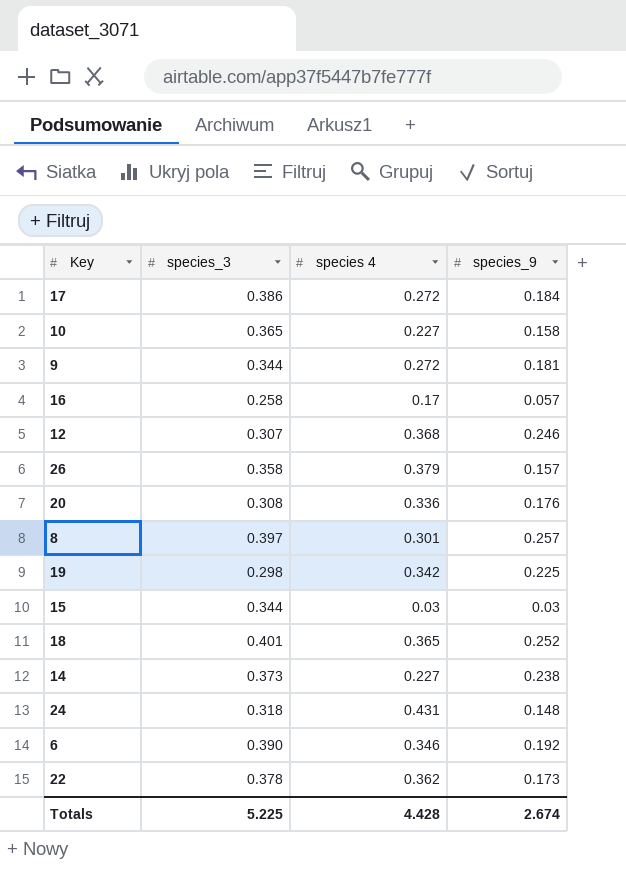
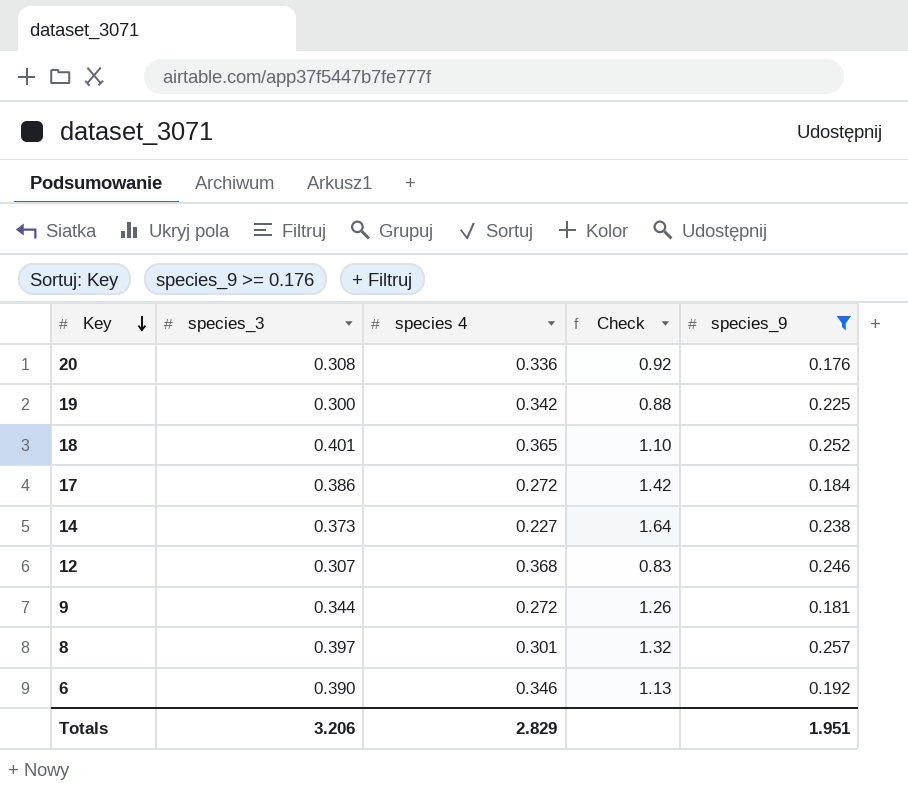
filter: none -> species_9 >= 0.176
row order: none -> Key descending
column Check | formula: none -> [species_3] / [species 4]
19 | species_3: 0.298 -> 0.300
Totals | species_3: 5.225 -> 3.206
Totals | species 4: 4.428 -> 2.829
Totals | species_9: 2.674 -> 1.951

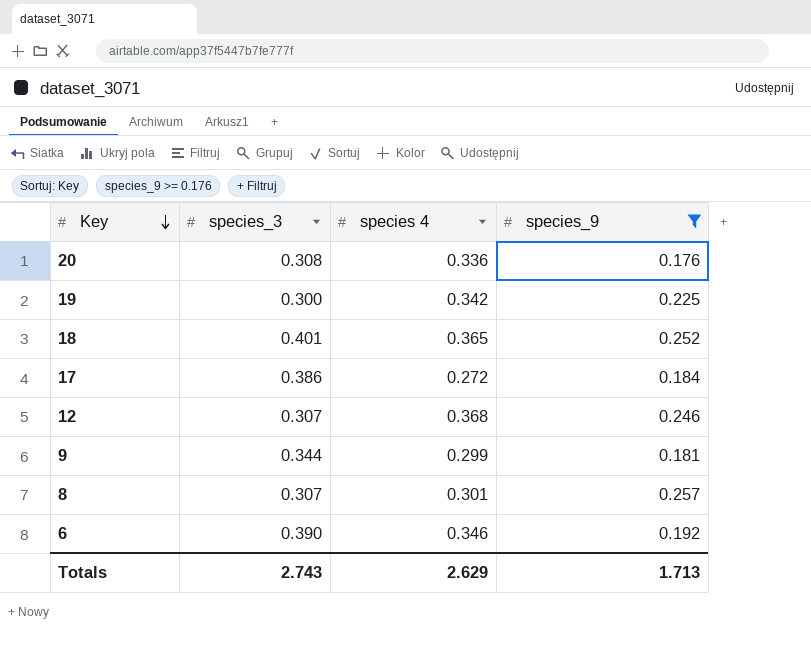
column Check | formula: [species_3] / [species 4] -> none
row 14: 0.373 | 0.227 | 1.64 | 0.238 -> none
9 | species 4: 0.272 -> 0.299
8 | species_3: 0.397 -> 0.307
Totals | species_3: 3.206 -> 2.743
Totals | species 4: 2.829 -> 2.629
Totals | species_9: 1.951 -> 1.713

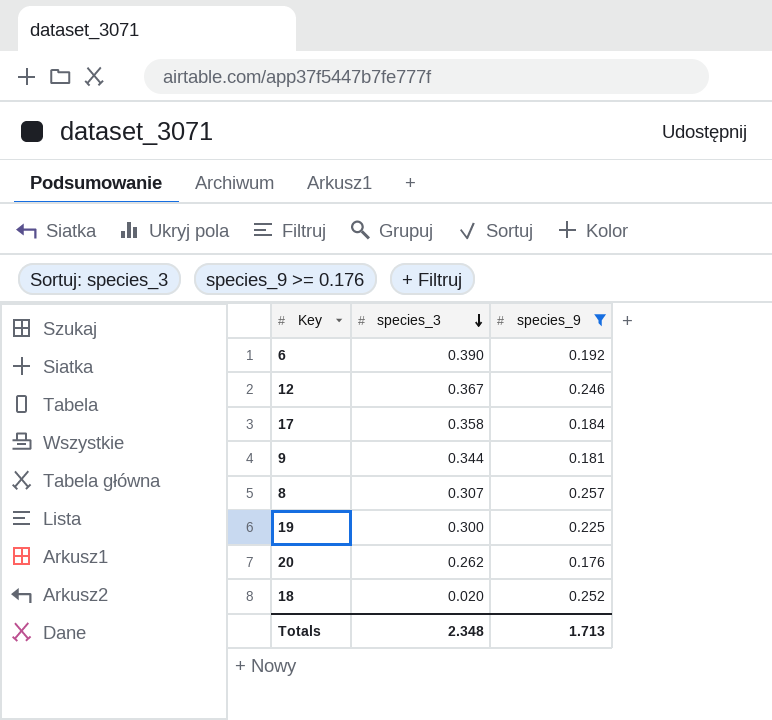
row order: Key descending -> species_3 descending
column species 4 | position: 3 -> none
12 | species_3: 0.307 -> 0.367
17 | species_3: 0.386 -> 0.358
20 | species_3: 0.308 -> 0.262
18 | species_3: 0.401 -> 0.020
Totals | species_3: 2.743 -> 2.348

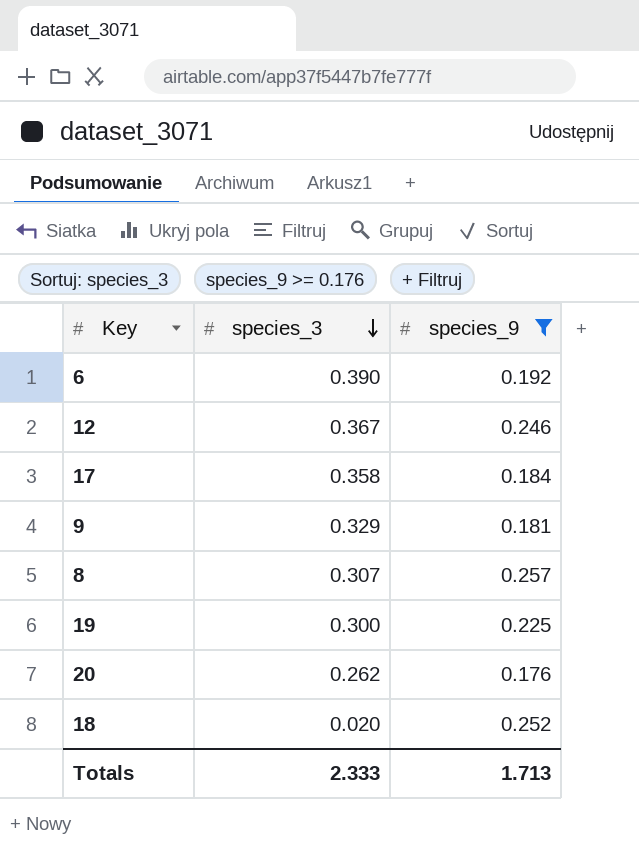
9 | species_3: 0.344 -> 0.329
Totals | species_3: 2.348 -> 2.333

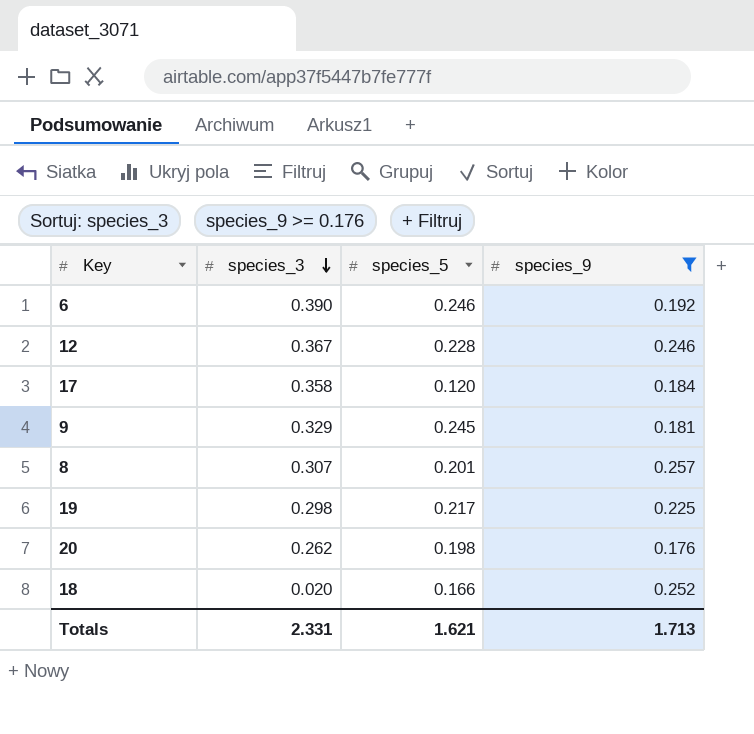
column species_5 | position: none -> 3
19 | species_3: 0.300 -> 0.298
Totals | species_3: 2.333 -> 2.331

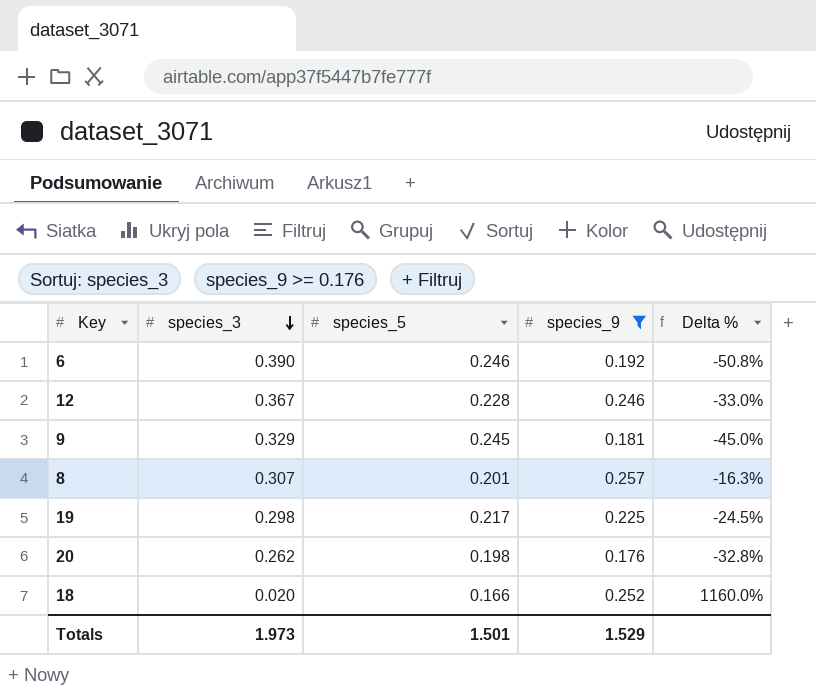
column Delta % | formula: none -> ([species_9] - [species_3]) / [species_3]
row 17: 0.358 | 0.120 | 0.184 -> none
Totals | species_3: 2.331 -> 1.973
Totals | species_5: 1.621 -> 1.501
Totals | species_9: 1.713 -> 1.529

